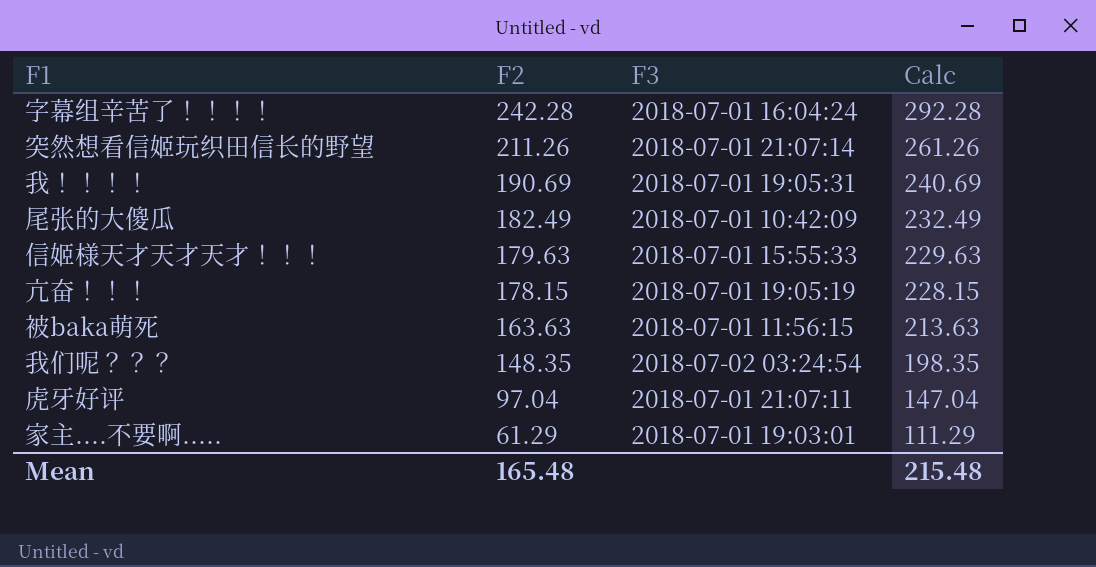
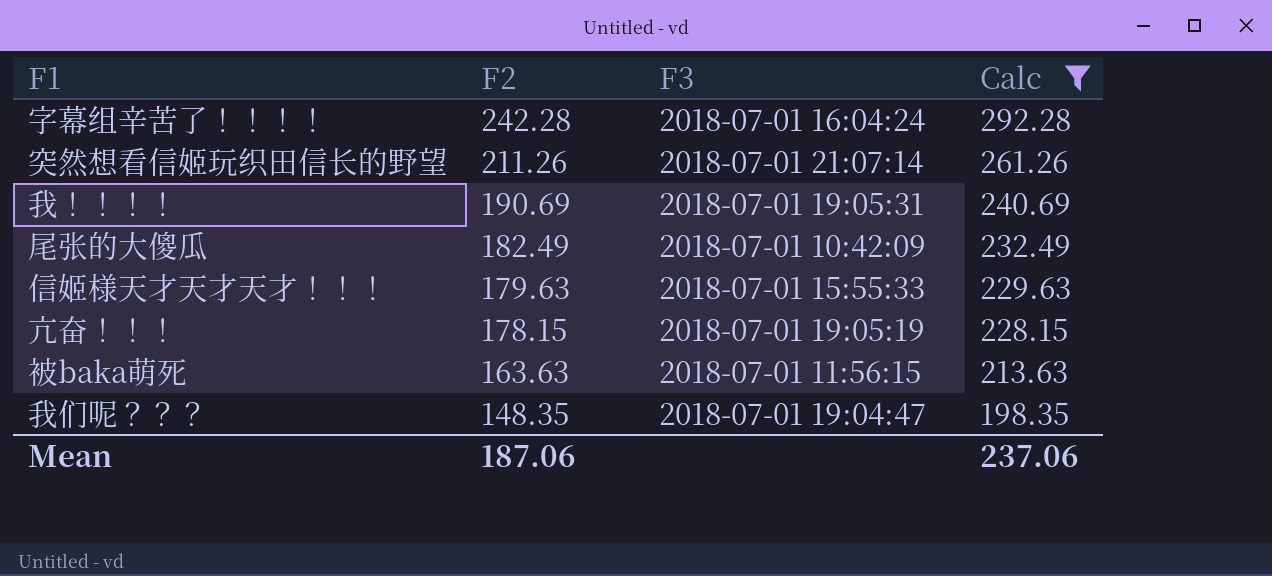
filter: none -> Calc >= 198.35
我们呢？？？ | F3: 2018-07-02 03:24:54 -> 2018-07-01 19:04:47
Mean | F2: 165.48 -> 187.06
Mean | Calc: 215.48 -> 237.06

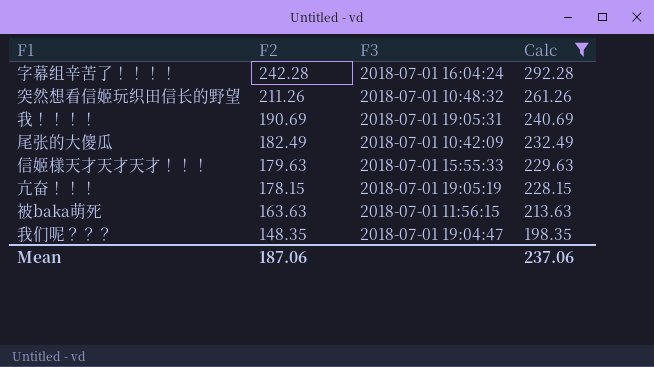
突然想看信姬玩织田信长的野望 | F3: 2018-07-01 21:07:14 -> 2018-07-01 10:48:32

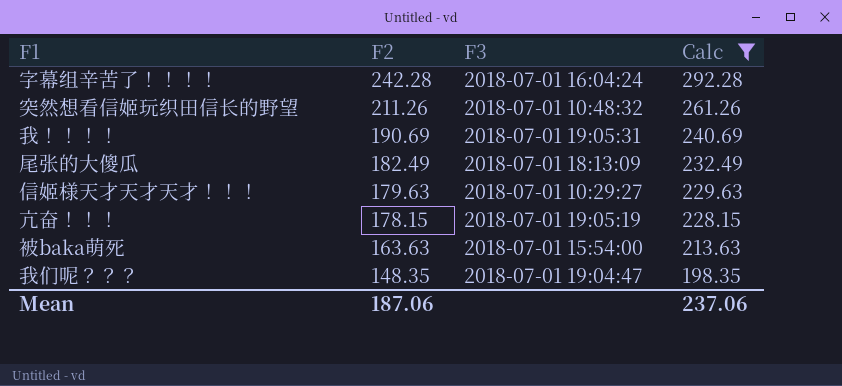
尾张的大傻瓜 | F3: 2018-07-01 10:42:09 -> 2018-07-01 18:13:09
信姬様天才天才天才！！！ | F3: 2018-07-01 15:55:33 -> 2018-07-01 10:29:27
被baka萌死 | F3: 2018-07-01 11:56:15 -> 2018-07-01 15:54:00

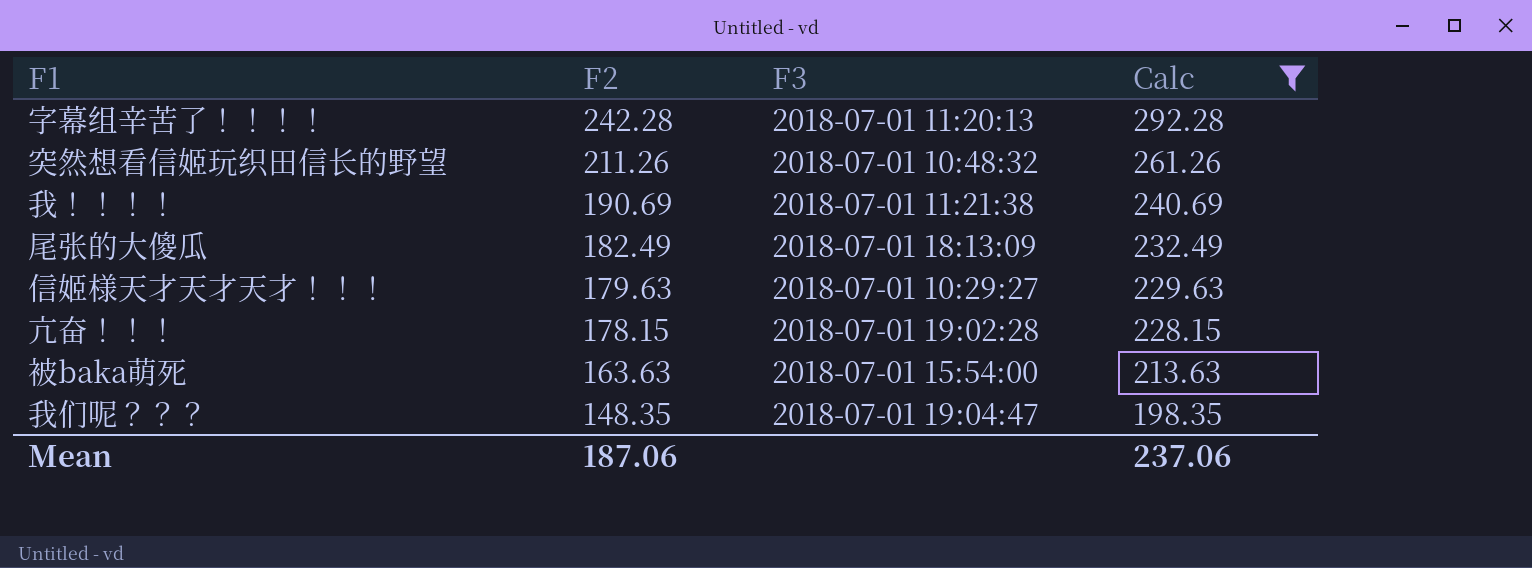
字幕组辛苦了！！！！ | F3: 2018-07-01 16:04:24 -> 2018-07-01 11:20:13
我！！！！ | F3: 2018-07-01 19:05:31 -> 2018-07-01 11:21:38
亢奋！！！ | F3: 2018-07-01 19:05:19 -> 2018-07-01 19:02:28

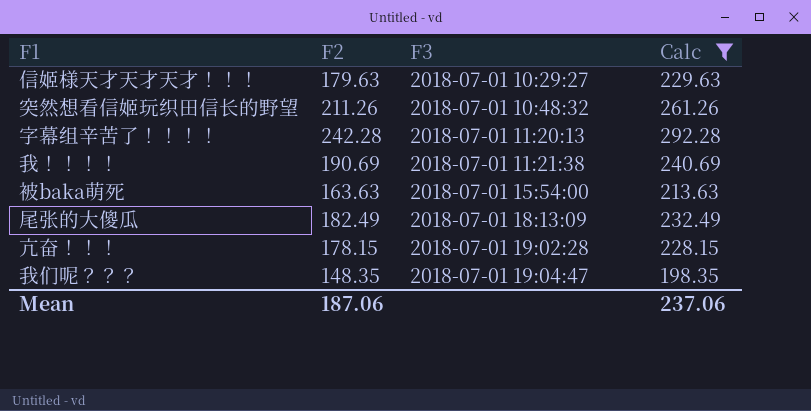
row order: F2 descending -> F3 ascending

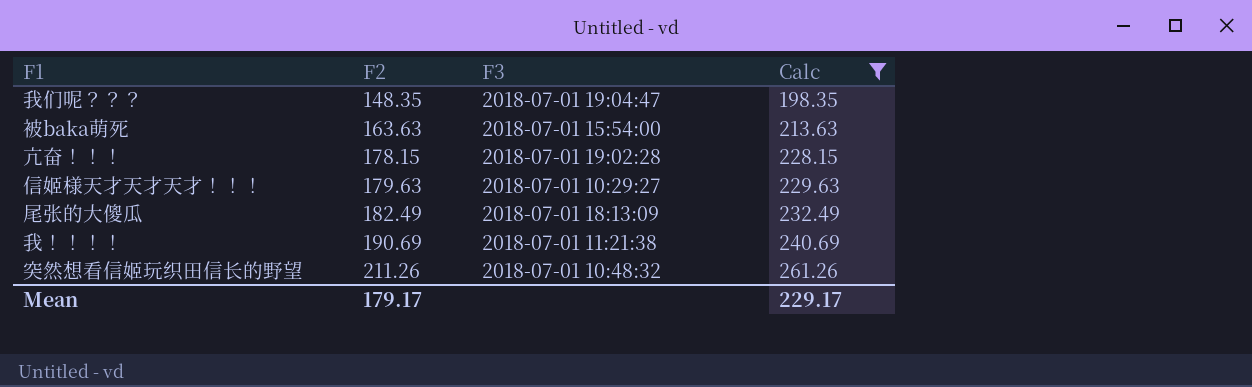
row order: F3 ascending -> F2 ascending
row 字幕组辛苦了！！！！: 242.28 | 2018-07-01 11:20:13 | 292.28 -> none
Mean | F2: 187.06 -> 179.17
Mean | Calc: 237.06 -> 229.17

